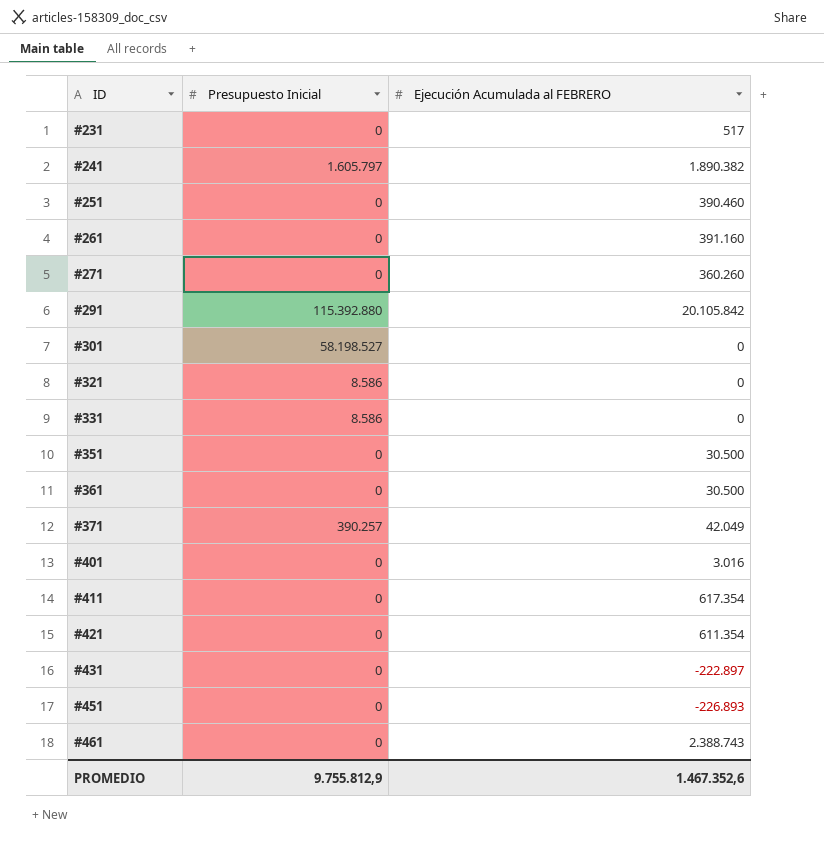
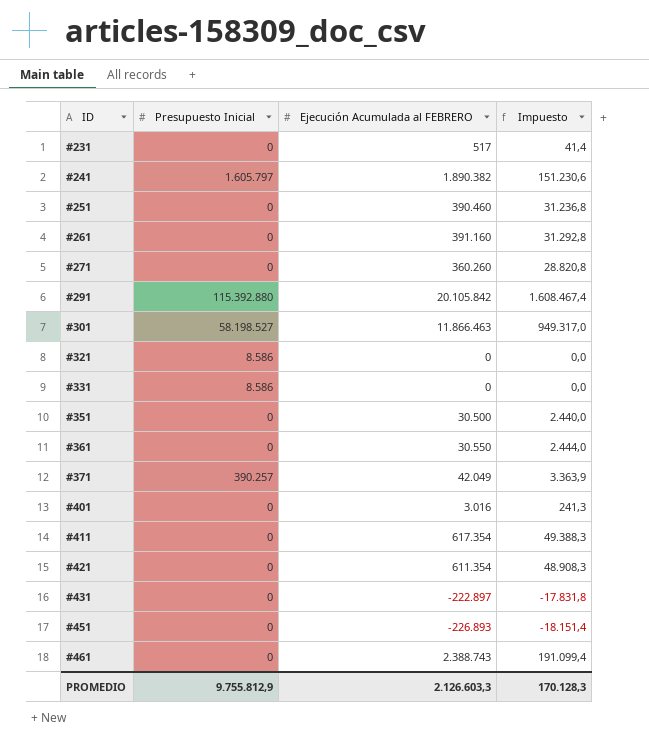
column Impuesto | formula: none -> [Ejecución Acumulada al FEBRERO] * 0,08
#301 | Ejecución Acumulada al FEBRERO: 0 -> 11.866.463
#361 | Ejecución Acumulada al FEBRERO: 30.500 -> 30.550
PROMEDIO | Ejecución Acumulada al FEBRERO: 1.467.352,6 -> 2.126.603,3

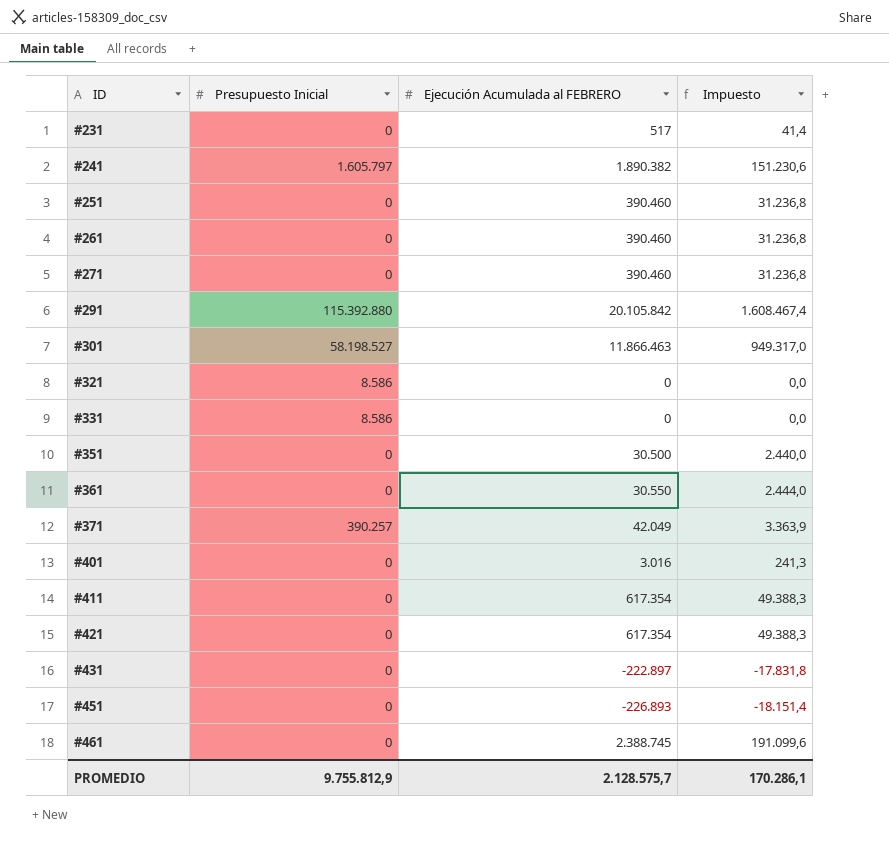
#261 | Ejecución Acumulada al FEBRERO: 391.160 -> 390.460
#261 | Impuesto: 31.292,8 -> 31.236,8
#271 | Ejecución Acumulada al FEBRERO: 360.260 -> 390.460
#271 | Impuesto: 28.820,8 -> 31.236,8
#421 | Ejecución Acumulada al FEBRERO: 611.354 -> 617.354
#421 | Impuesto: 48.908,3 -> 49.388,3
#461 | Ejecución Acumulada al FEBRERO: 2.388.743 -> 2.388.745
#461 | Impuesto: 191.099,4 -> 191.099,6
PROMEDIO | Ejecución Acumulada al FEBRERO: 2.126.603,3 -> 2.128.575,7
PROMEDIO | Impuesto: 170.128,3 -> 170.286,1

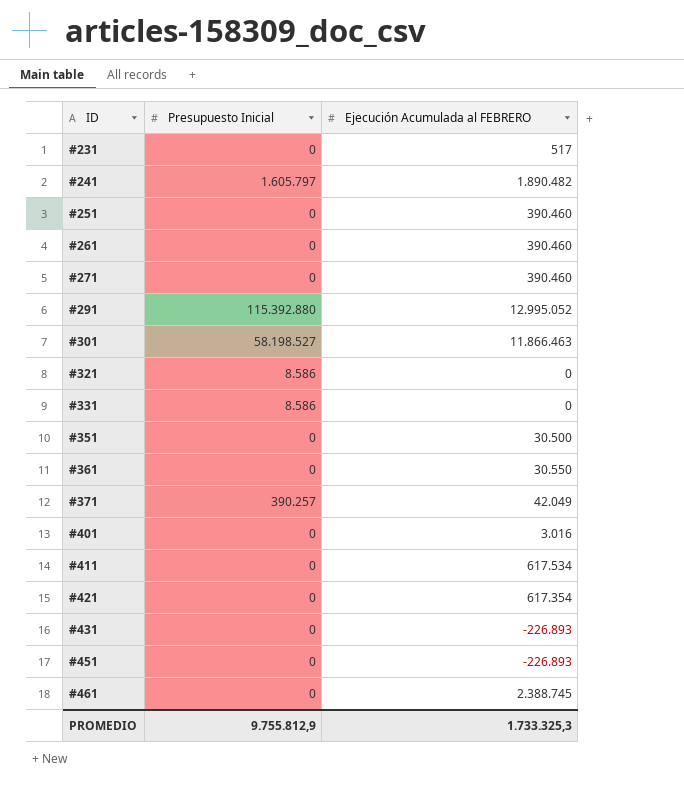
column Impuesto | formula: [Ejecución Acumulada al FEBRERO] * 0,08 -> none
#241 | Ejecución Acumulada al FEBRERO: 1.890.382 -> 1.890.482
#291 | Ejecución Acumulada al FEBRERO: 20.105.842 -> 12.995.052
#411 | Ejecución Acumulada al FEBRERO: 617.354 -> 617.534
#431 | Ejecución Acumulada al FEBRERO: -222.897 -> -226.893
PROMEDIO | Ejecución Acumulada al FEBRERO: 2.128.575,7 -> 1.733.325,3

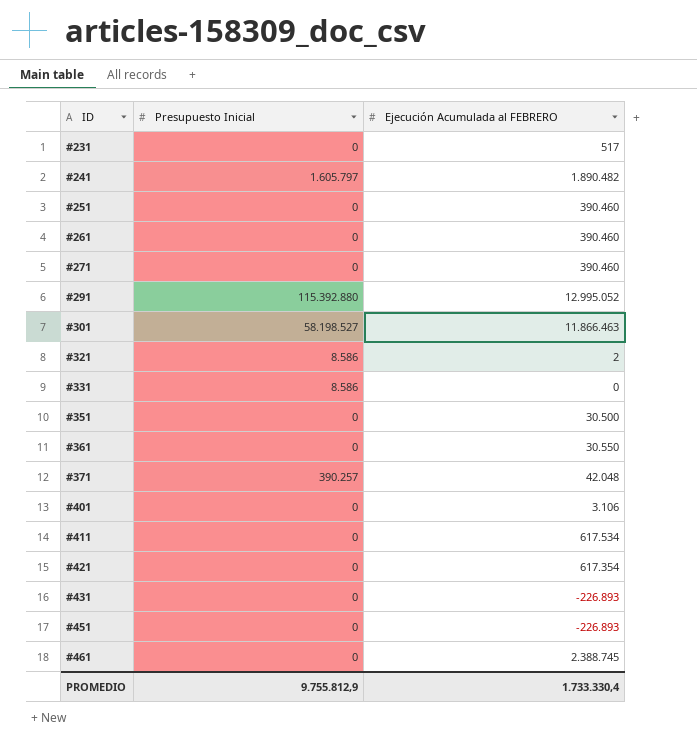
#321 | Ejecución Acumulada al FEBRERO: 0 -> 2
#371 | Ejecución Acumulada al FEBRERO: 42.049 -> 42.048
#401 | Ejecución Acumulada al FEBRERO: 3.016 -> 3.106
PROMEDIO | Ejecución Acumulada al FEBRERO: 1.733.325,3 -> 1.733.330,4

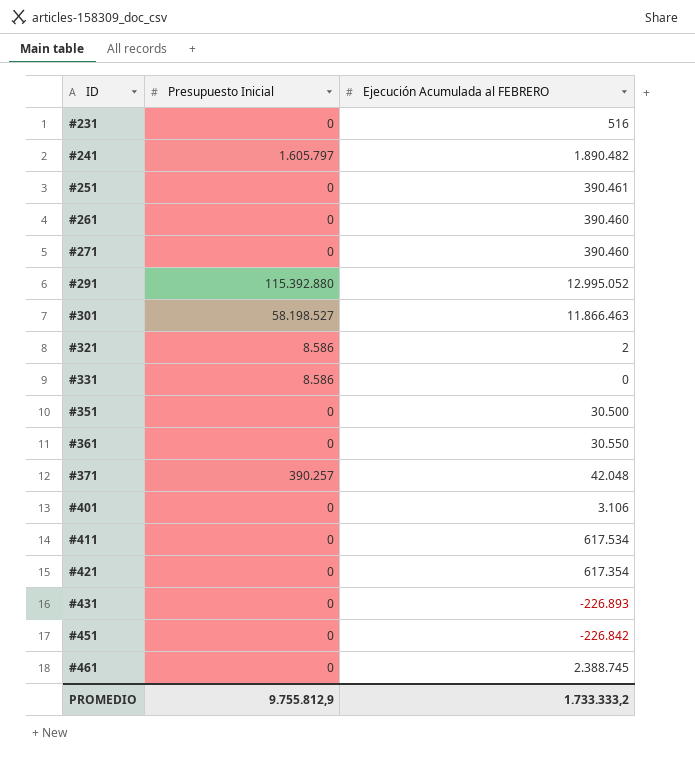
#231 | Ejecución Acumulada al FEBRERO: 517 -> 516
#251 | Ejecución Acumulada al FEBRERO: 390.460 -> 390.461
#451 | Ejecución Acumulada al FEBRERO: -226.893 -> -226.842
PROMEDIO | Ejecución Acumulada al FEBRERO: 1.733.330,4 -> 1.733.333,2

